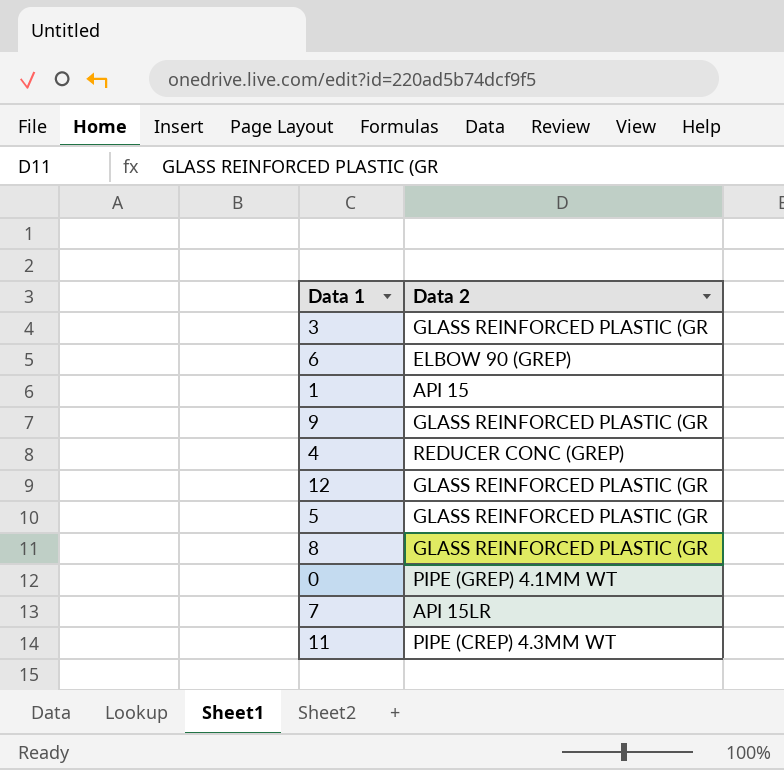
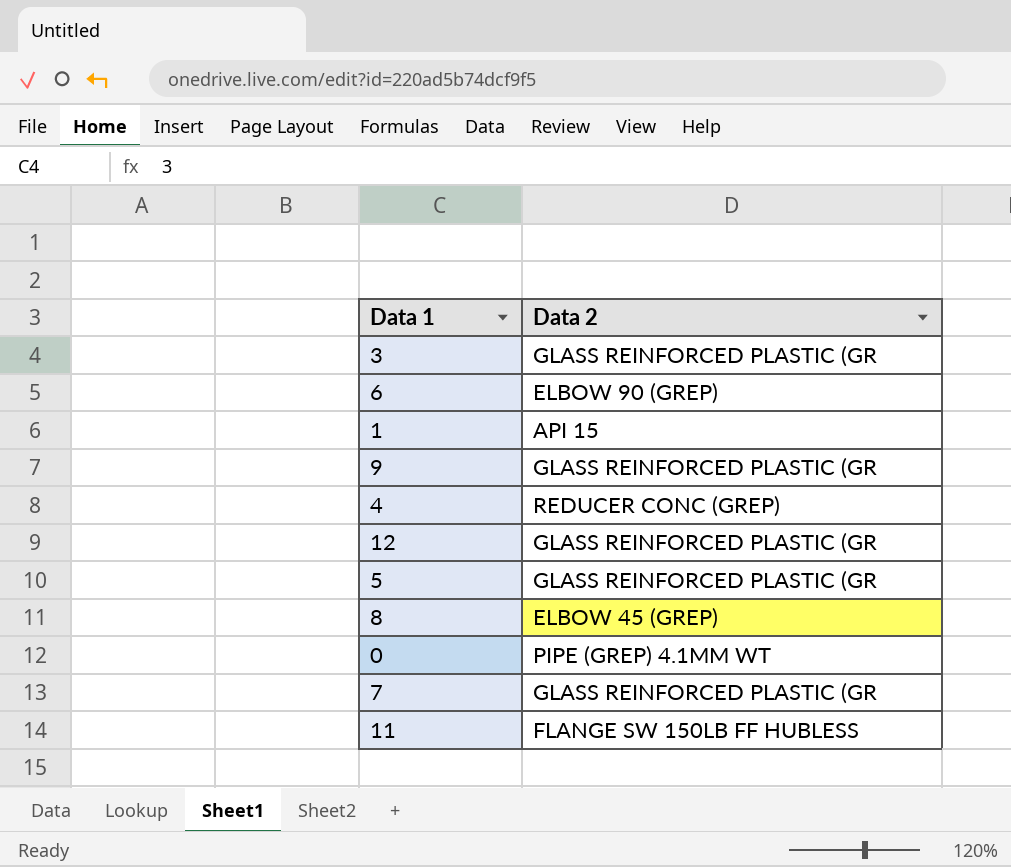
8 | Data 2: GLASS REINFORCED PLASTIC (GR -> ELBOW 45 (GREP)
7 | Data 2: API 15LR -> GLASS REINFORCED PLASTIC (GR
11 | Data 2: PIPE (CREP) 4.3MM WT -> FLANGE SW 150LB FF HUBLESS

